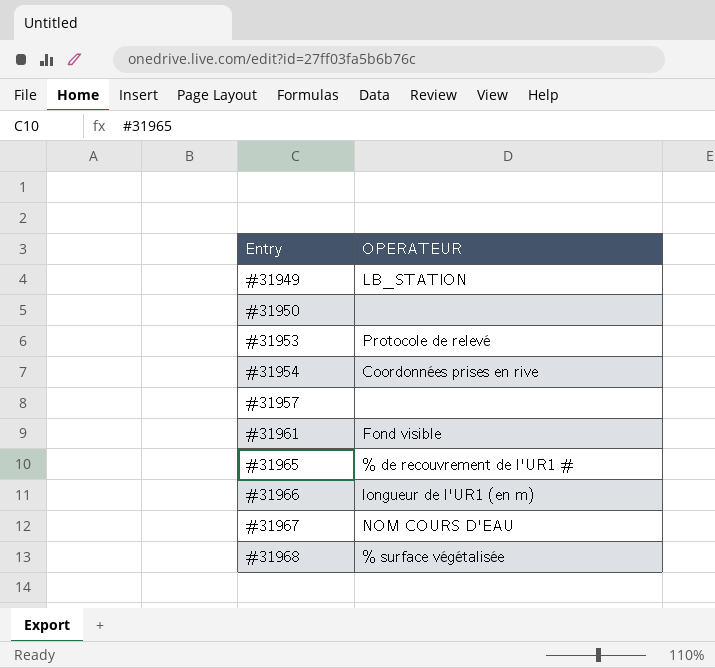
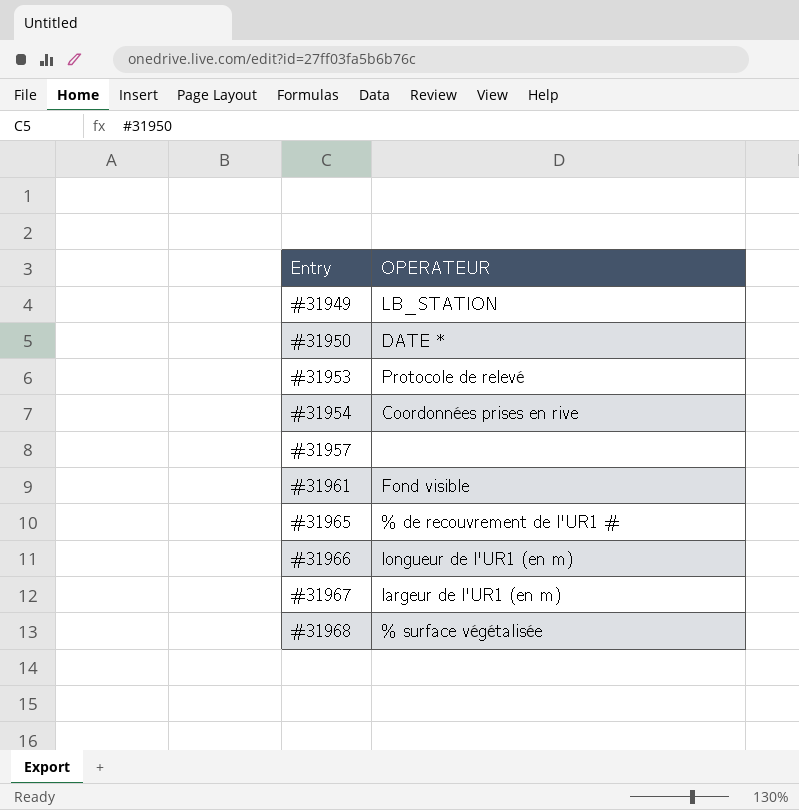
#31950 | OPERATEUR: none -> DATE *
#31967 | OPERATEUR: NOM COURS D'EAU -> largeur de l'UR1 (en m)

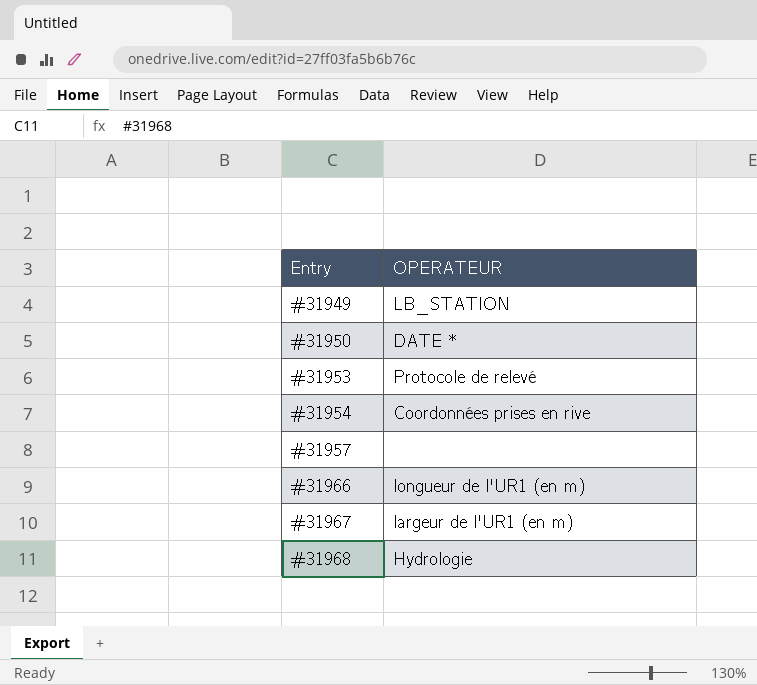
row #31961: Fond visible -> none
row #31965: % de recouvrement de l'UR1 # -> none
#31968 | OPERATEUR: % surface végétalisée -> Hydrologie

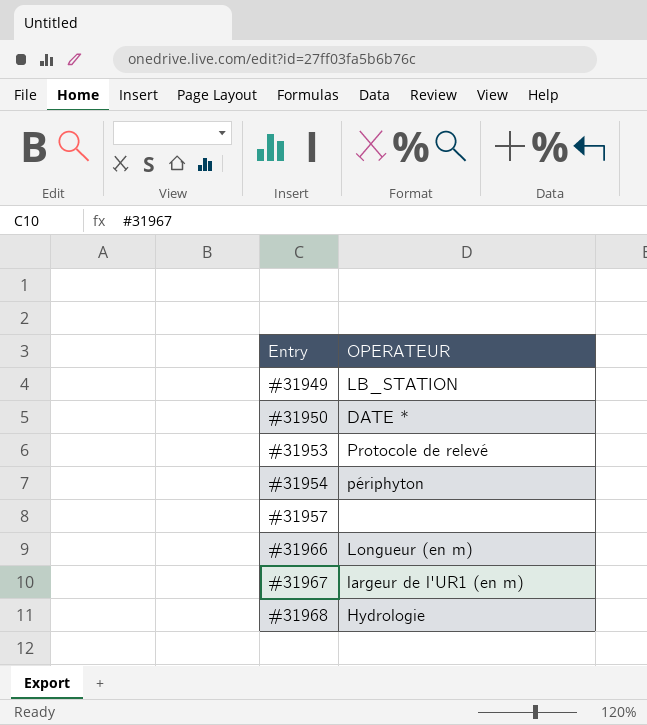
#31954 | OPERATEUR: Coordonnées prises en rive -> périphyton
#31966 | OPERATEUR: longueur de l'UR1 (en m) -> Longueur (en m)

